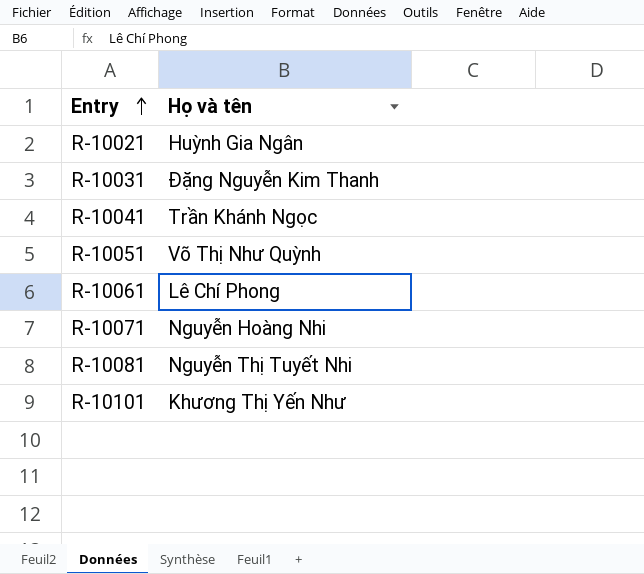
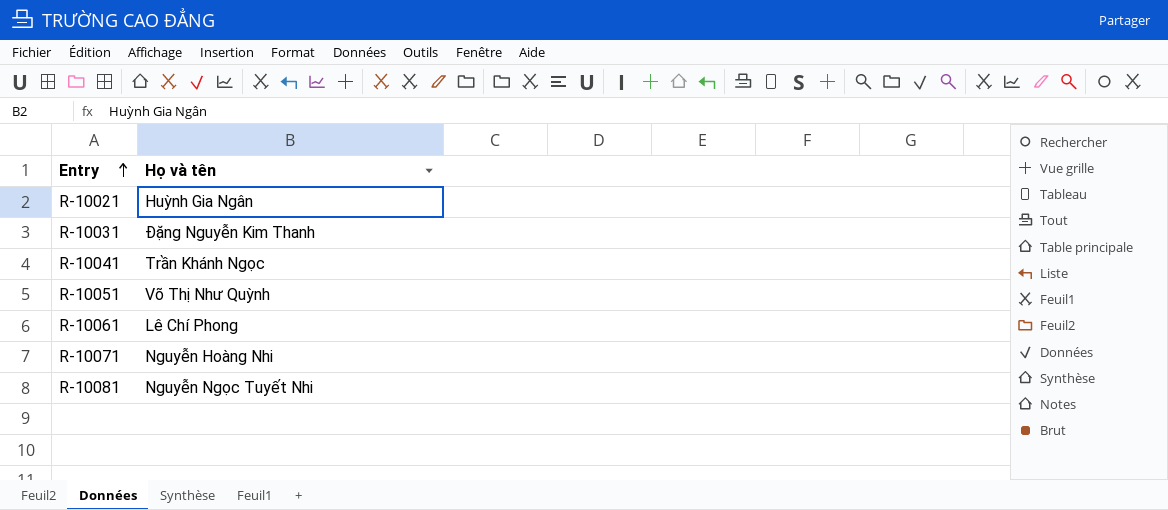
row R-10101: Khương Thị Yến Như -> none
R-10081 | Họ và tên: Nguyễn Thị Tuyết Nhi -> Nguyễn Ngọc Tuyết Nhi

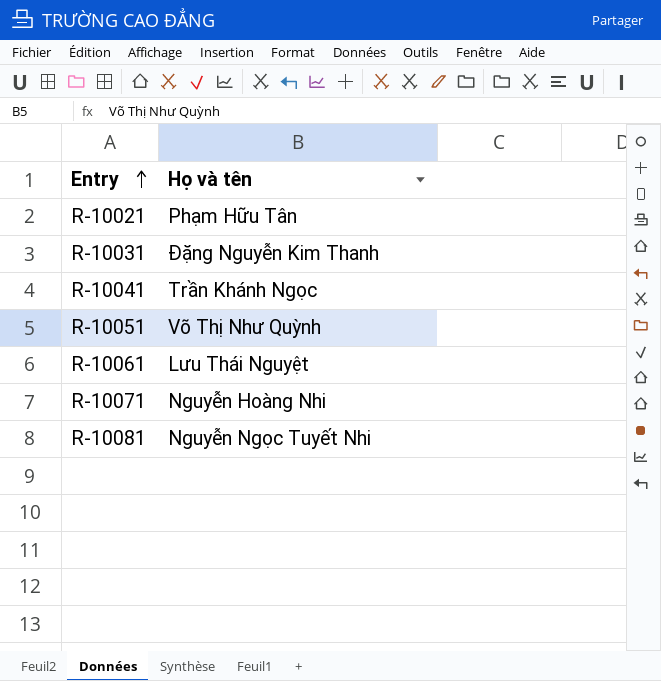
R-10021 | Họ và tên: Huỳnh Gia Ngân -> Phạm Hữu Tân
R-10061 | Họ và tên: Lê Chí Phong -> Lưu Thái Nguyệt

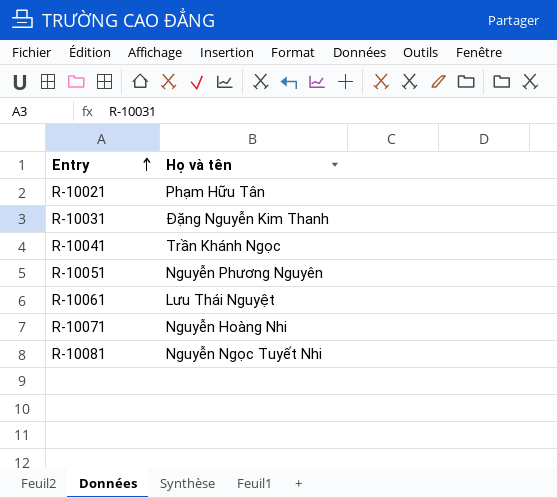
R-10051 | Họ và tên: Võ Thị Như Quỳnh -> Nguyễn Phương Nguyên

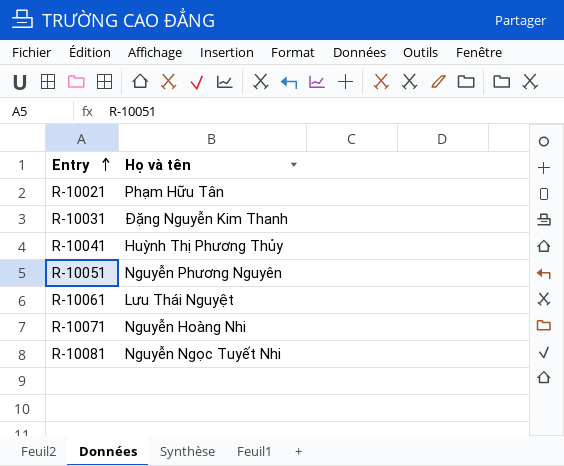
R-10041 | Họ và tên: Trần Khánh Ngọc -> Huỳnh Thị Phương Thủy

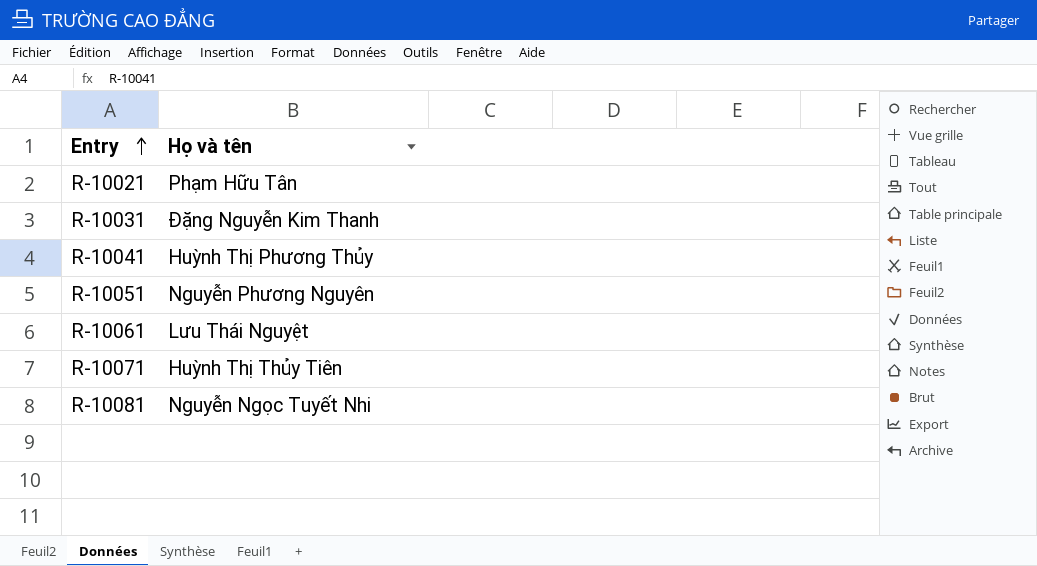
R-10071 | Họ và tên: Nguyễn Hoàng Nhi -> Huỳnh Thị Thủy Tiên

